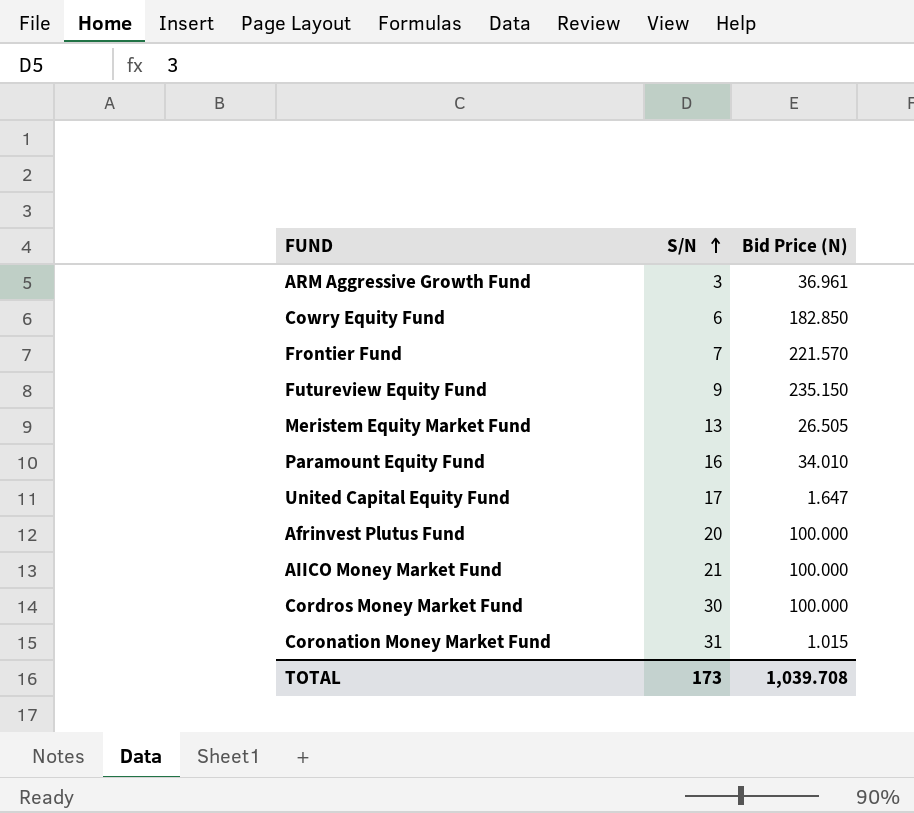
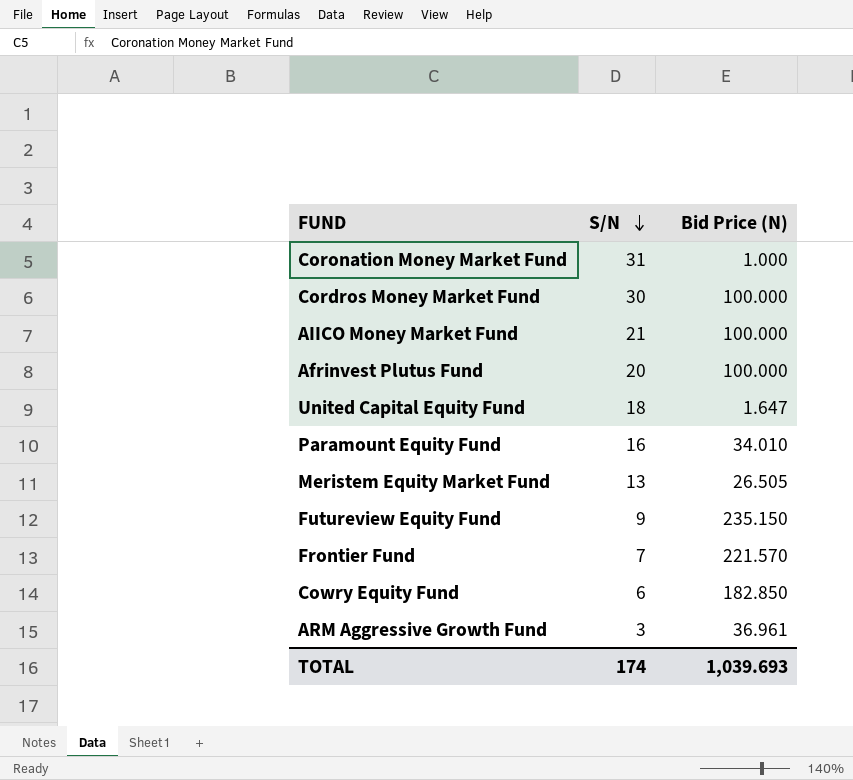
row order: S/N ascending -> S/N descending
Coronation Money Market Fund | Bid Price (N): 1.015 -> 1.000
United Capital Equity Fund | S/N: 17 -> 18
TOTAL | S/N: 173 -> 174
TOTAL | Bid Price (N): 1,039.708 -> 1,039.693

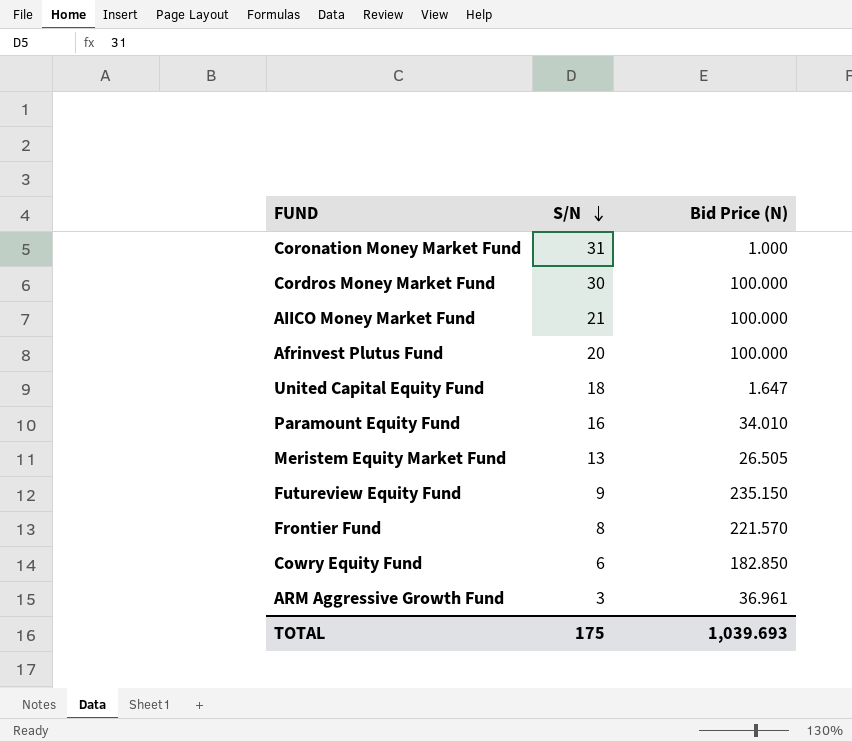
Frontier Fund | S/N: 7 -> 8
TOTAL | S/N: 174 -> 175

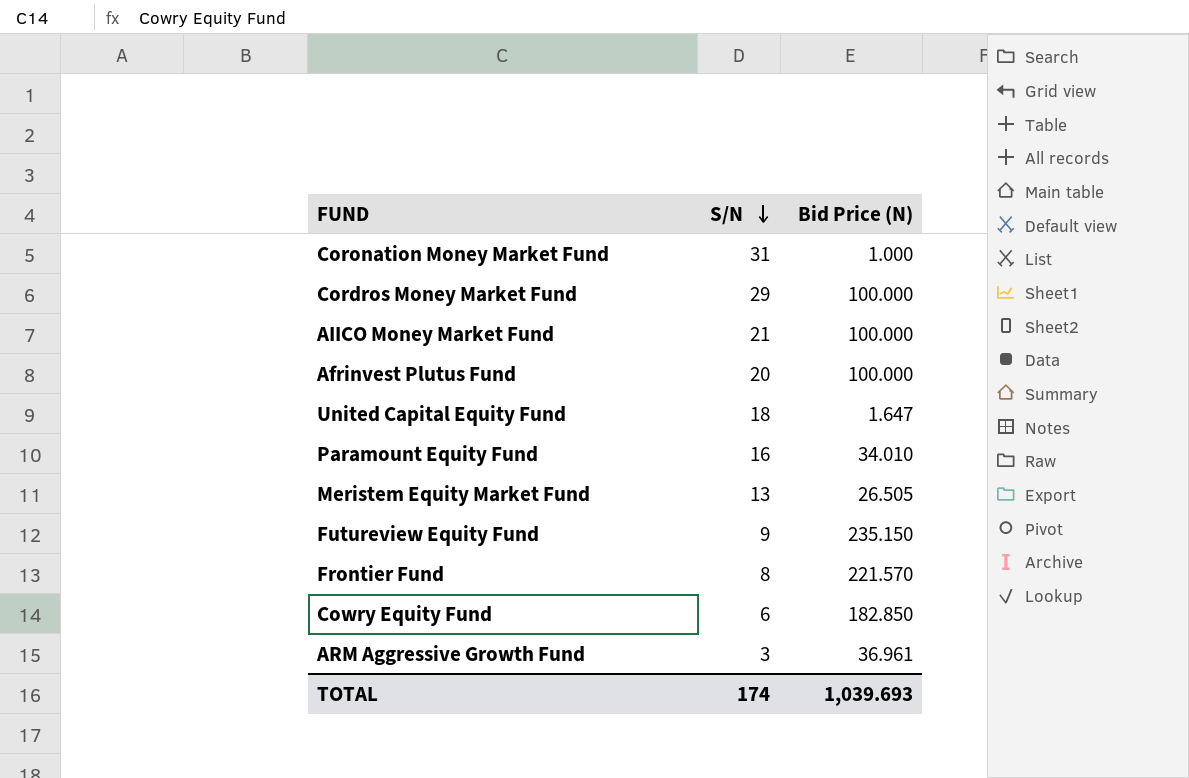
Cordros Money Market Fund | S/N: 30 -> 29
TOTAL | S/N: 175 -> 174

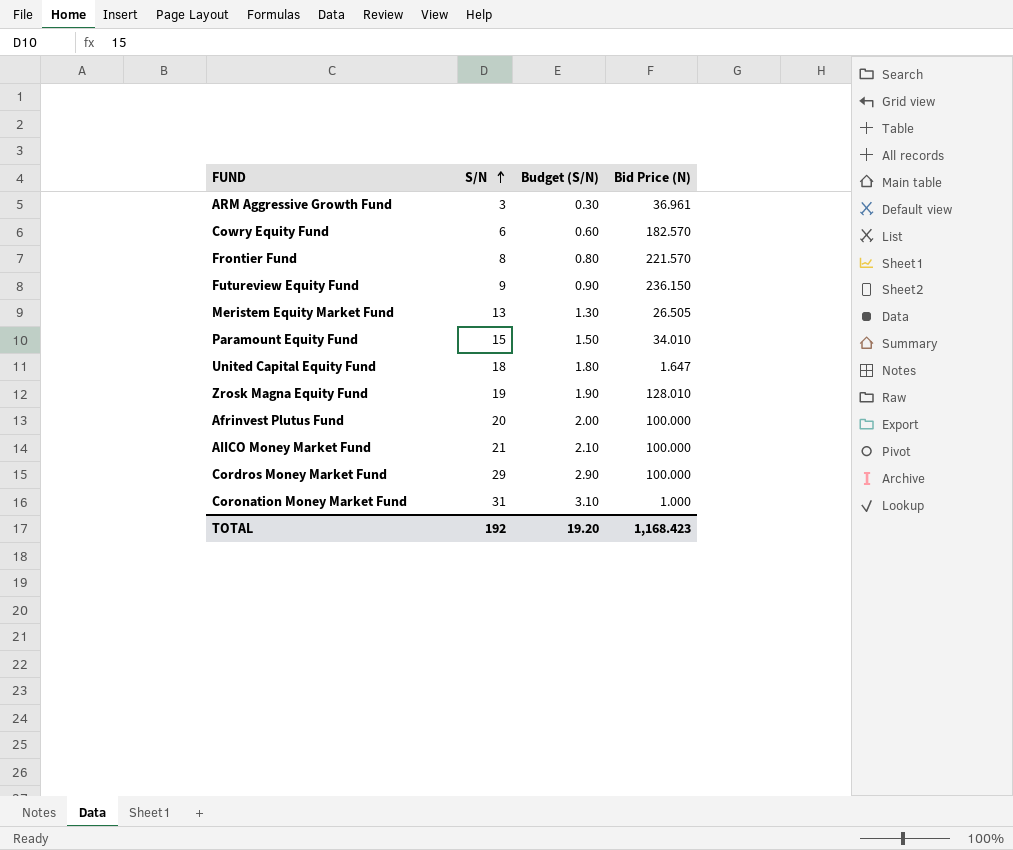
row order: S/N descending -> S/N ascending
column Budget (S/N) | formula: none -> [S/N] * 0.1
Cowry Equity Fund | Bid Price (N): 182.850 -> 182.570
Futureview Equity Fund | Bid Price (N): 235.150 -> 236.150
Paramount Equity Fund | S/N: 16 -> 15
row Zrosk Magna Equity Fund: none -> 19 | 1.90 | 128.010
TOTAL | S/N: 174 -> 192
TOTAL | Bid Price (N): 1,039.693 -> 1,168.423

